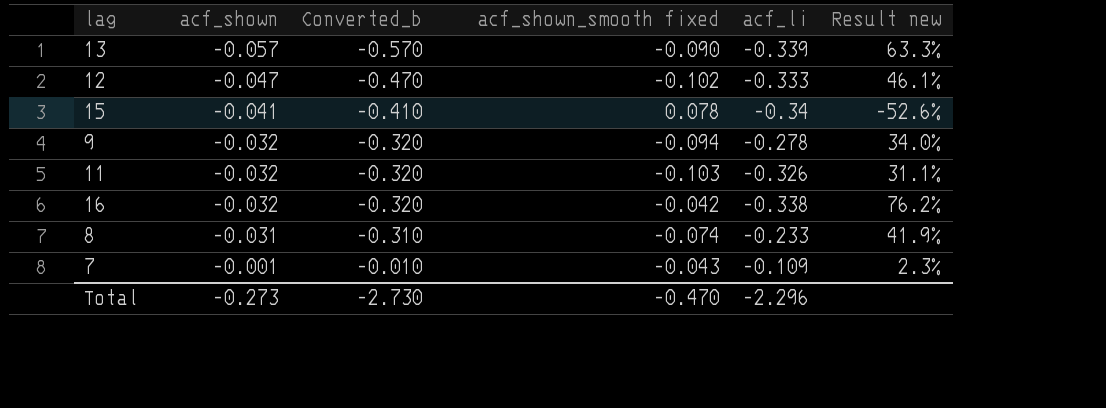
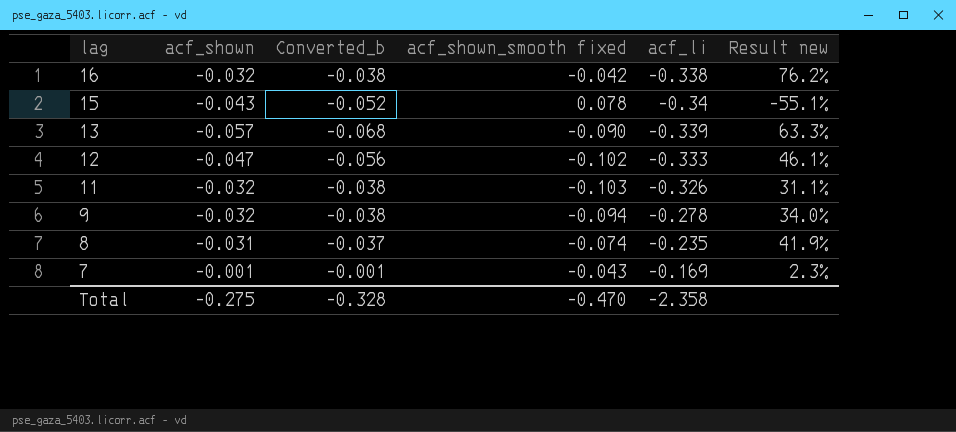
row order: acf_shown ascending -> lag descending
column Converted_b | formula: [acf_shown] * 10 -> [acf_shown] * 1.2
15 | acf_shown: -0.041 -> -0.043
15 | Result new: -52.6% -> -55.1%
8 | acf_li: -0.233 -> -0.235
7 | acf_li: -0.109 -> -0.169
Total | acf_shown: -0.273 -> -0.275
Total | Converted_b: -2.730 -> -0.328
Total | acf_li: -2.296 -> -2.358

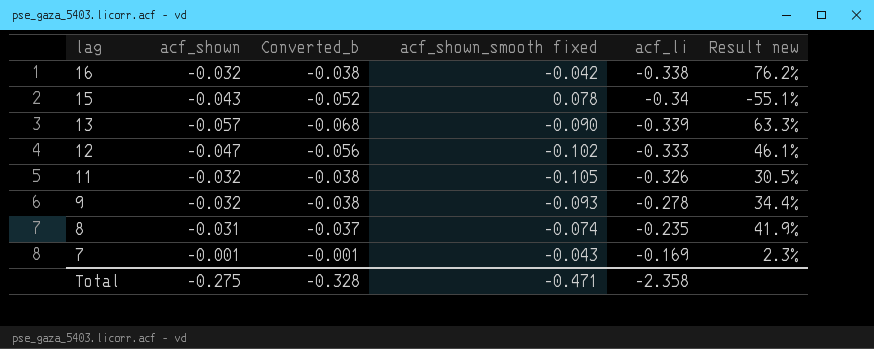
11 | acf_shown_smooth fixed: -0.103 -> -0.105
11 | Result new: 31.1% -> 30.5%
9 | acf_shown_smooth fixed: -0.094 -> -0.093
9 | Result new: 34.0% -> 34.4%
Total | acf_shown_smooth fixed: -0.470 -> -0.471

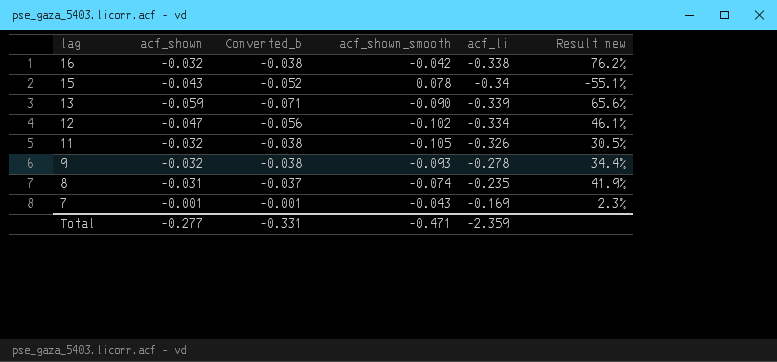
column name: acf_shown_smooth fixed -> acf_shown_smooth
13 | acf_shown: -0.057 -> -0.059
13 | Converted_b: -0.068 -> -0.071
13 | Result new: 63.3% -> 65.6%
12 | acf_li: -0.333 -> -0.334
Total | acf_shown: -0.275 -> -0.277
Total | Converted_b: -0.328 -> -0.331
Total | acf_li: -2.358 -> -2.359

